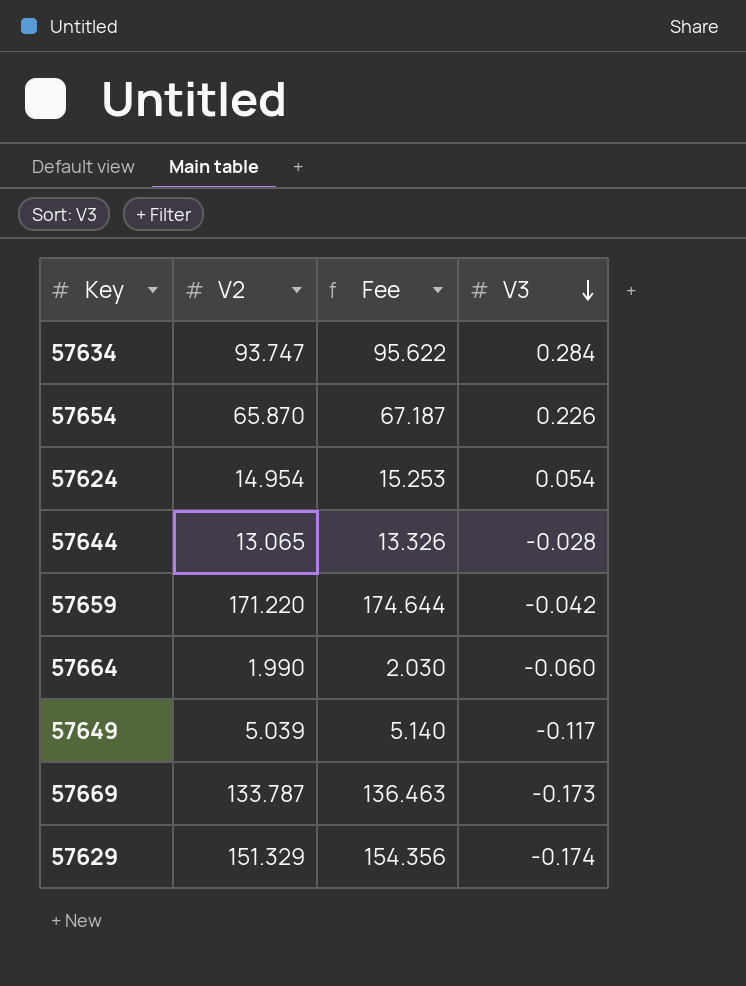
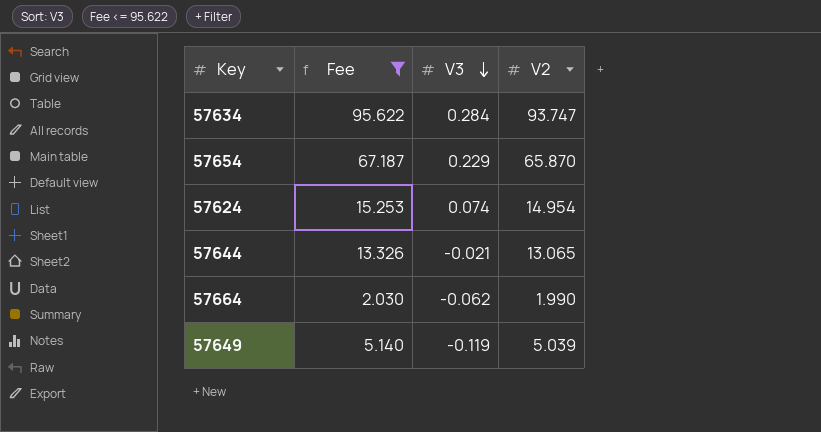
filter: none -> Fee <= 95.622
column V2 | position: 2 -> 4
57654 | V3: 0.226 -> 0.229
57624 | V3: 0.054 -> 0.074
57644 | V3: -0.028 -> -0.021
57664 | V3: -0.060 -> -0.062
57649 | V3: -0.117 -> -0.119

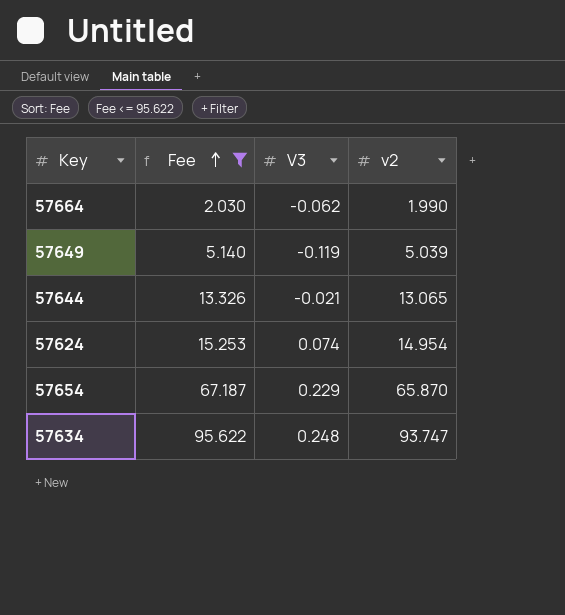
row order: V3 descending -> Fee ascending
column name: V2 -> v2
57634 | V3: 0.284 -> 0.248

